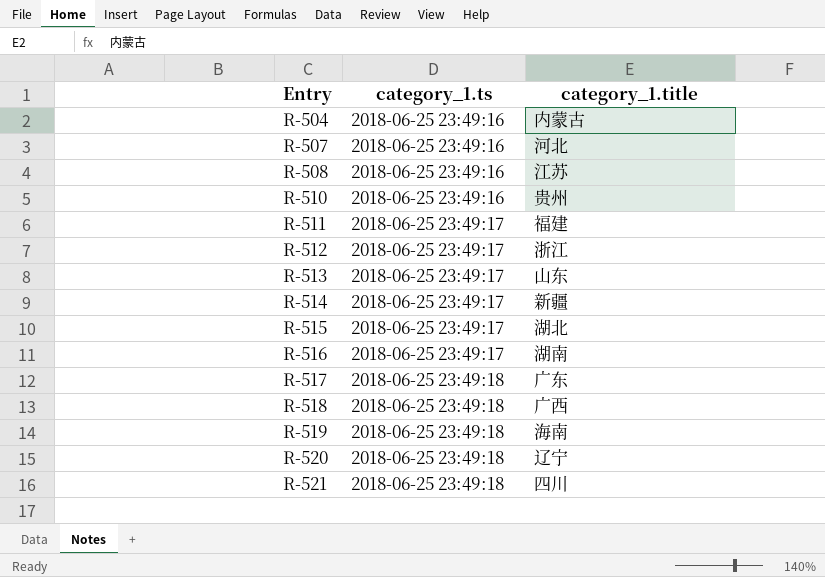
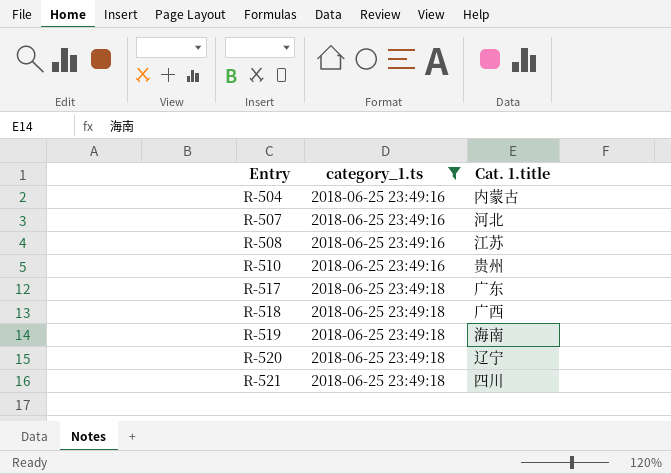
filter: none -> category_1.ts != 2018-06-25 23:49:17
column name: category_1.title -> Cat. 1.title

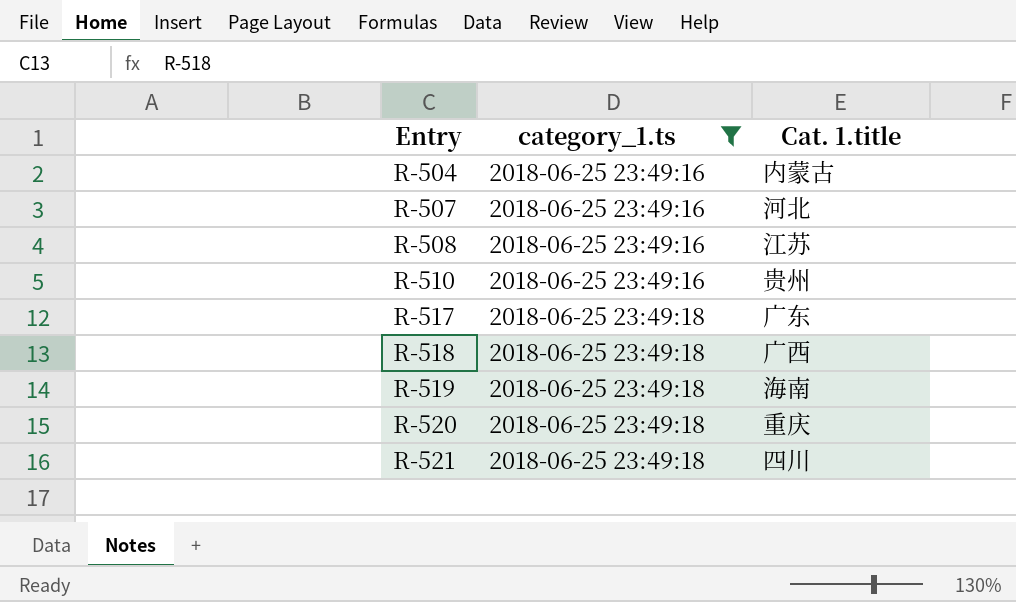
R-520 | Cat. 1.title: 辽宁 -> 重庆

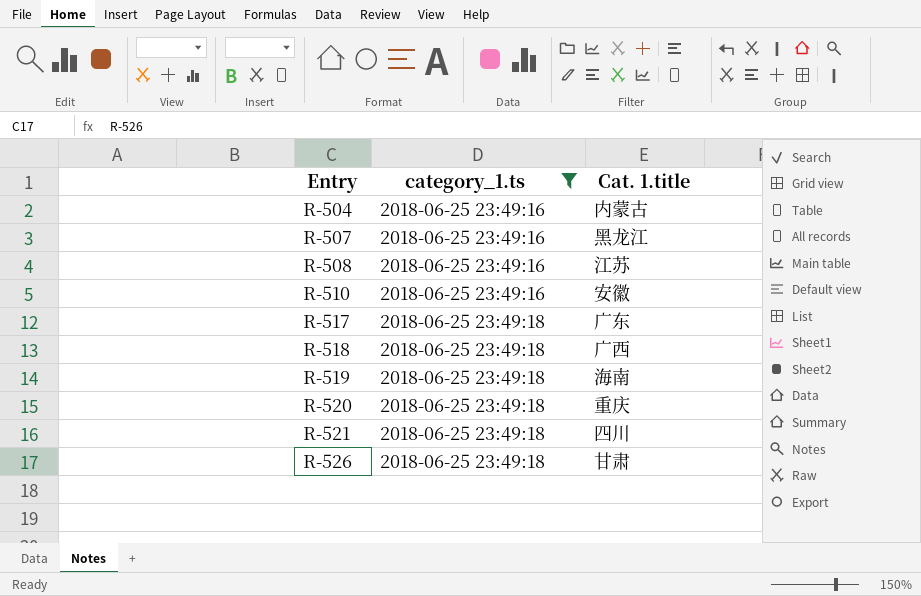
R-507 | Cat. 1.title: 河北 -> 黑龙江
R-510 | Cat. 1.title: 贵州 -> 安徽
row R-526: none -> 2018-06-25 23:49:18 | 甘肃

